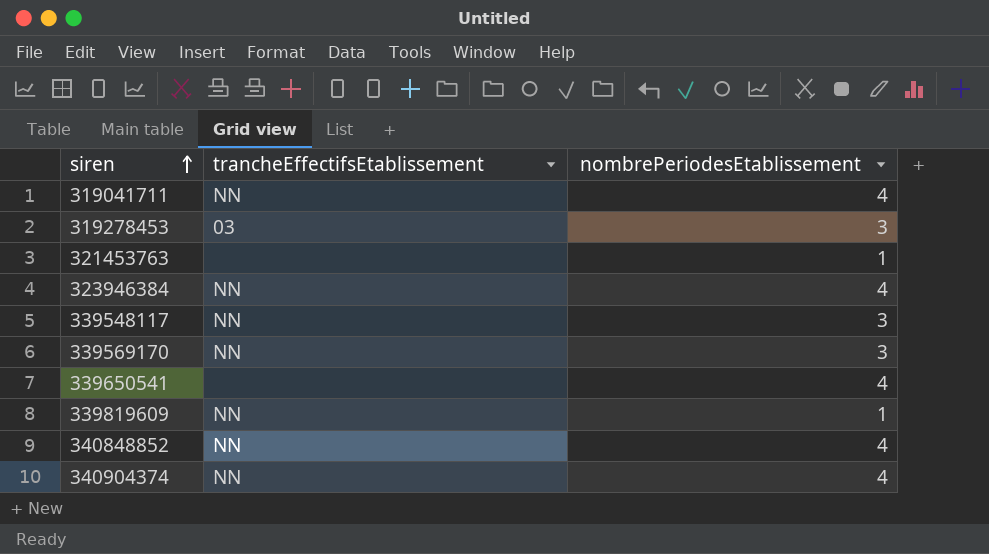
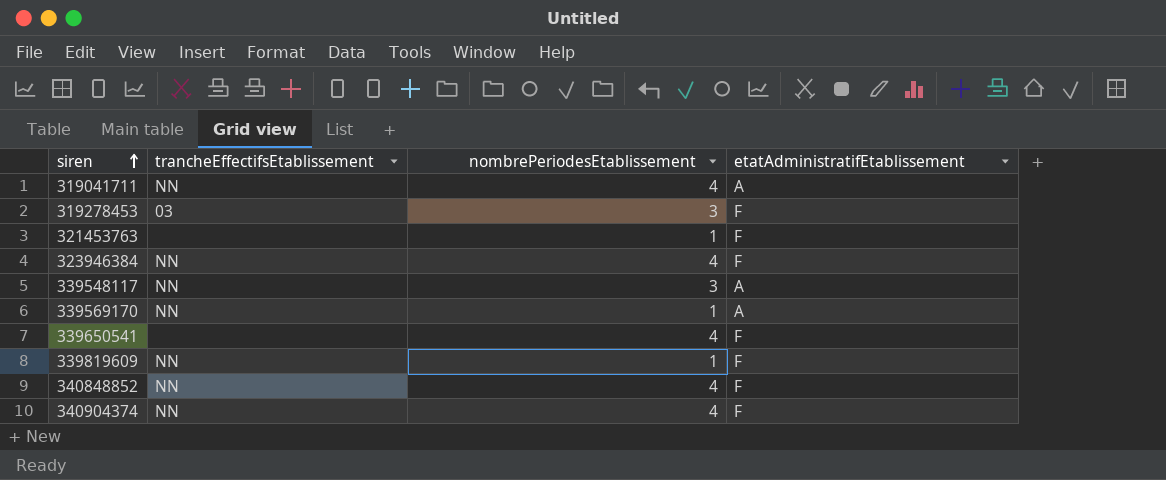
column etatAdministratifEtablissement | position: none -> 4
339569170 | nombrePeriodesEtablissement: 3 -> 1

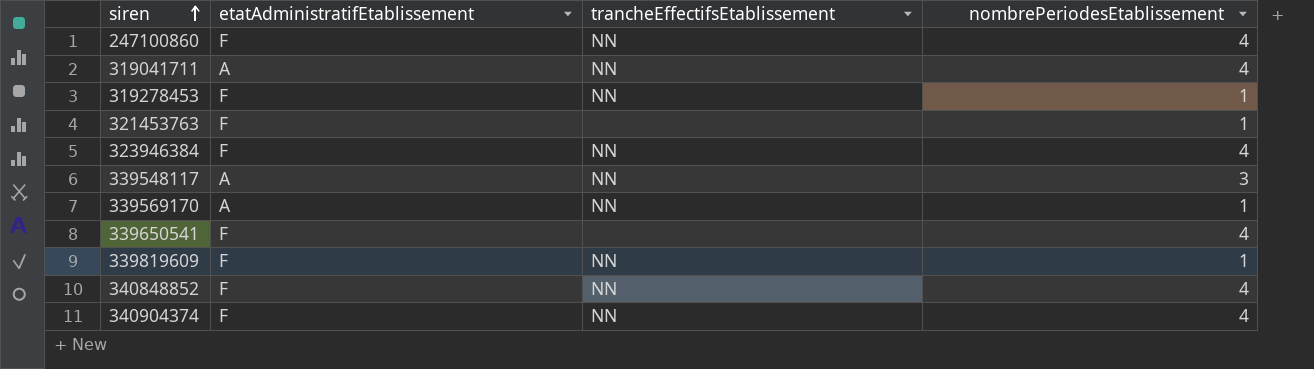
column etatAdministratifEtablissement | position: 4 -> 2
row 247100860: none -> F | NN | 4
319278453 | trancheEffectifsEtablissement: 03 -> NN
319278453 | nombrePeriodesEtablissement: 3 -> 1

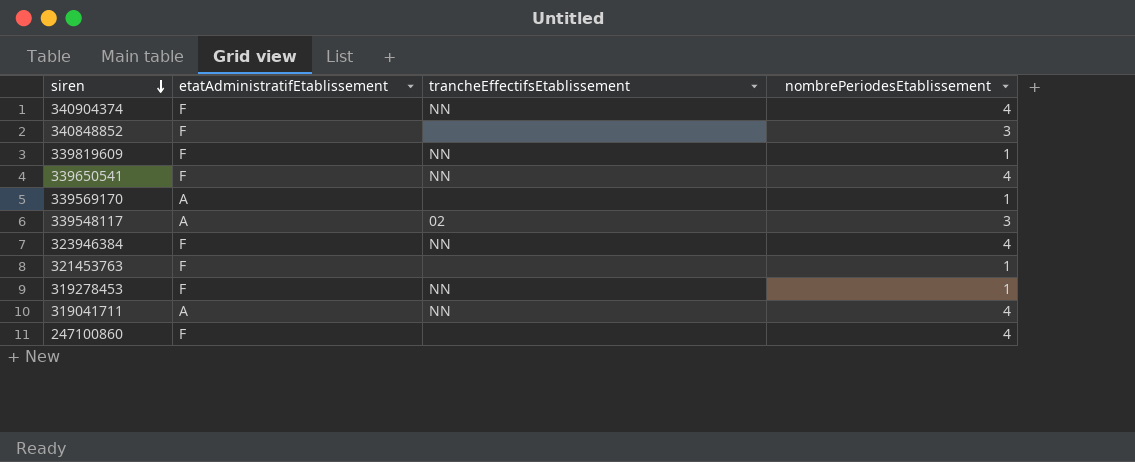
row order: siren ascending -> siren descending
340848852 | trancheEffectifsEtablissement: NN -> none
340848852 | nombrePeriodesEtablissement: 4 -> 3
339650541 | trancheEffectifsEtablissement: none -> NN
339569170 | trancheEffectifsEtablissement: NN -> none
339548117 | trancheEffectifsEtablissement: NN -> 02
247100860 | trancheEffectifsEtablissement: NN -> none

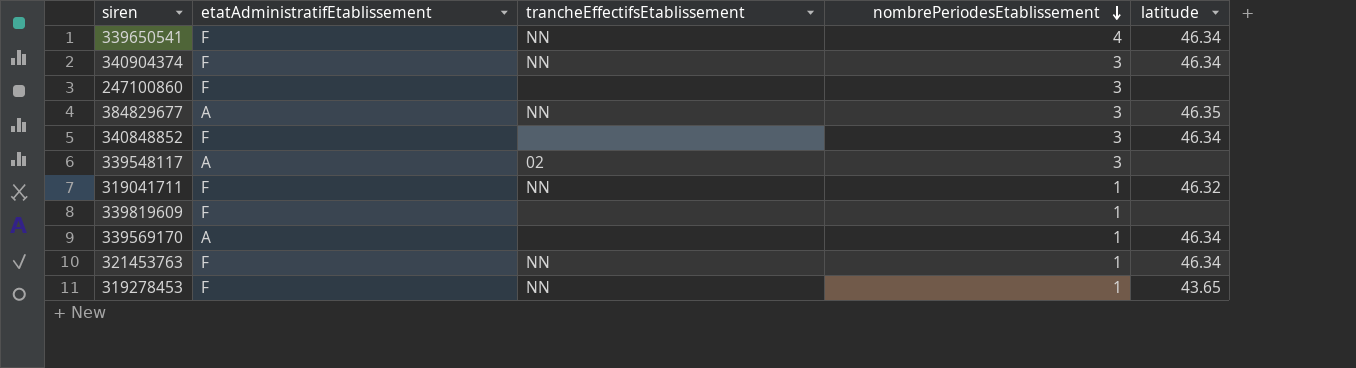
row order: siren descending -> nombrePeriodesEtablissement descending
column latitude | position: none -> 5
row 323946384: F | NN | 4 -> none
340904374 | nombrePeriodesEtablissement: 4 -> 3
247100860 | nombrePeriodesEtablissement: 4 -> 3
row 384829677: none -> A | NN | 3 | 46.35
319041711 | etatAdministratifEtablissement: A -> F
319041711 | nombrePeriodesEtablissement: 4 -> 1
339819609 | trancheEffectifsEtablissement: NN -> none
321453763 | trancheEffectifsEtablissement: none -> NN

